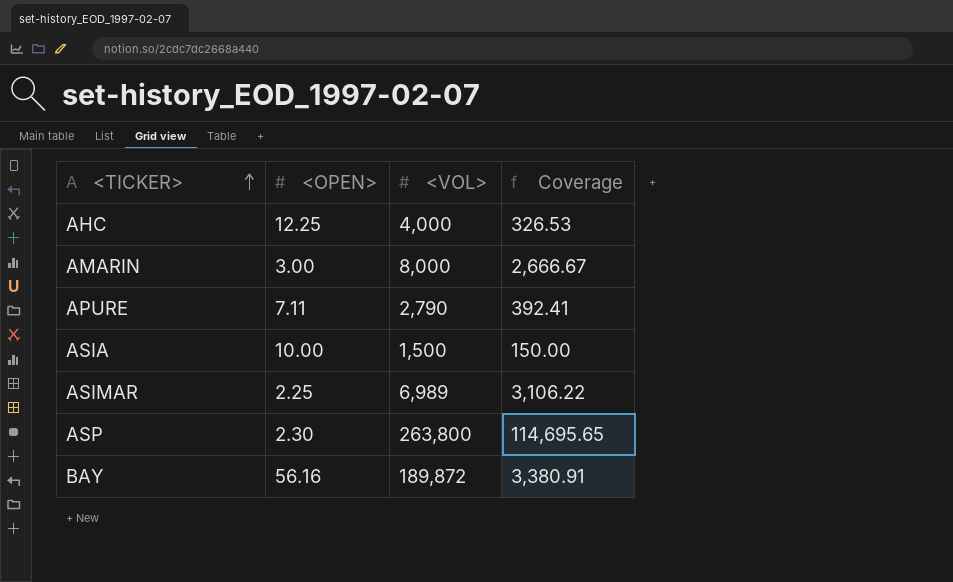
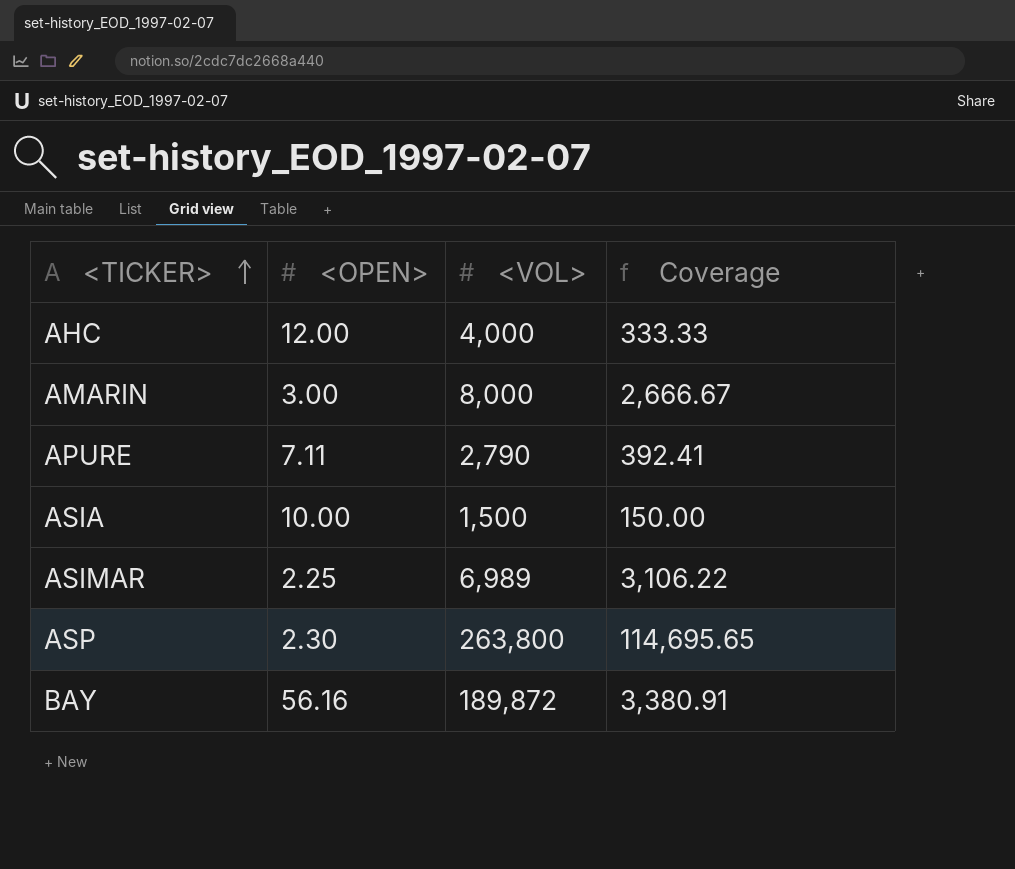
AHC | <OPEN>: 12.25 -> 12.00
AHC | Coverage: 326.53 -> 333.33

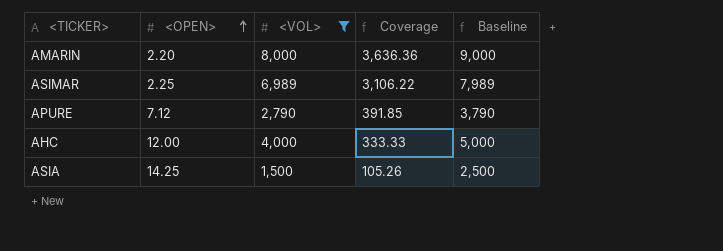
filter: none -> <VOL> <= 8,000
row order: <TICKER> ascending -> <OPEN> ascending
column Baseline | formula: none -> [<VOL>] + 1000
AMARIN | <OPEN>: 3.00 -> 2.20
AMARIN | Coverage: 2,666.67 -> 3,636.36
APURE | <OPEN>: 7.11 -> 7.12
APURE | Coverage: 392.41 -> 391.85
ASIA | <OPEN>: 10.00 -> 14.25
ASIA | Coverage: 150.00 -> 105.26

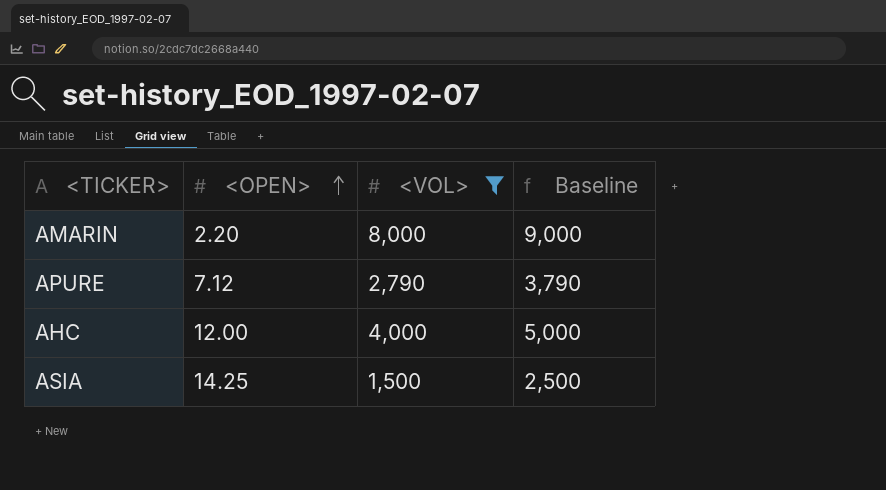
column Coverage | formula: [<VOL>] / [<OPEN>] -> none
row ASIMAR: 2.25 | 6,989 | 3,106.22 | 7,989 -> none

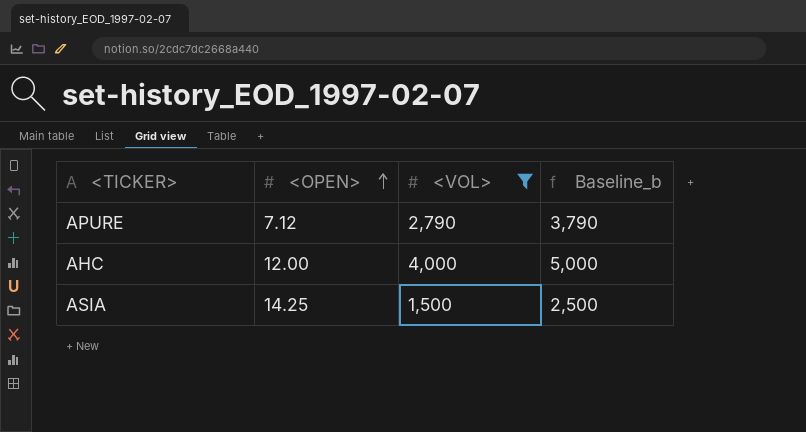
column name: Baseline -> Baseline_b
row AMARIN: 2.20 | 8,000 | 9,000 -> none

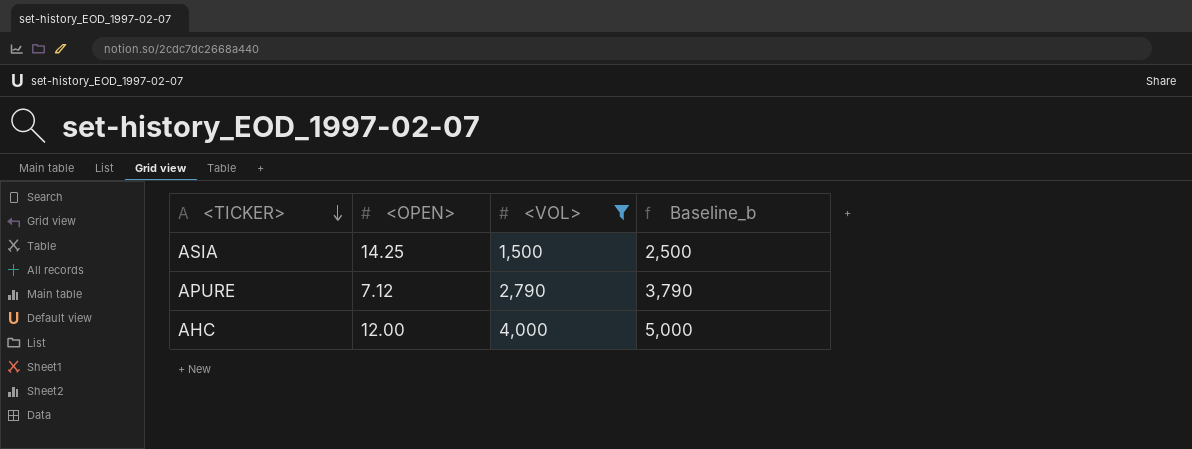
row order: <OPEN> ascending -> <TICKER> descending

